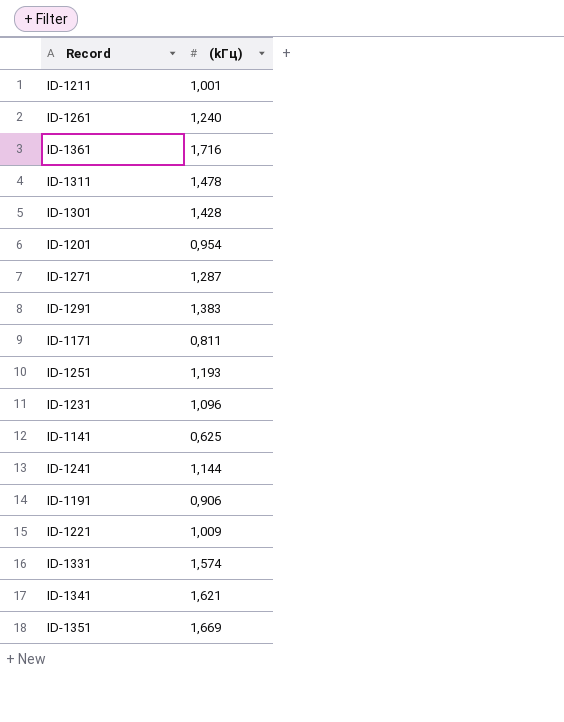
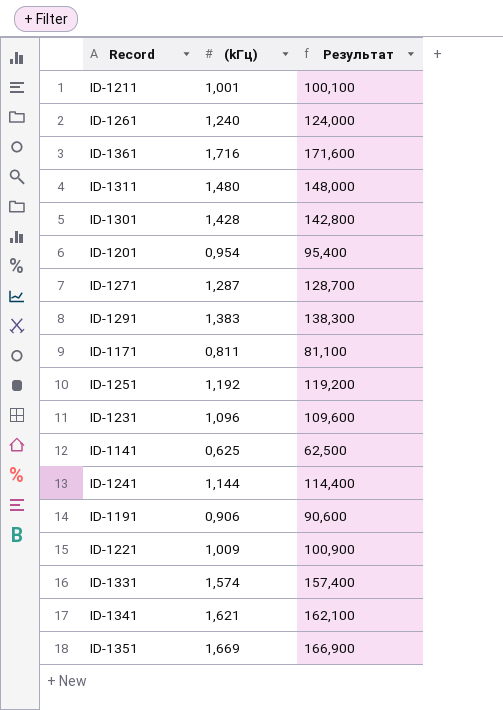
column Результат | formula: none -> [(kГц)] * 100
ID-1311 | (kГц): 1,478 -> 1,480
ID-1251 | (kГц): 1,193 -> 1,192

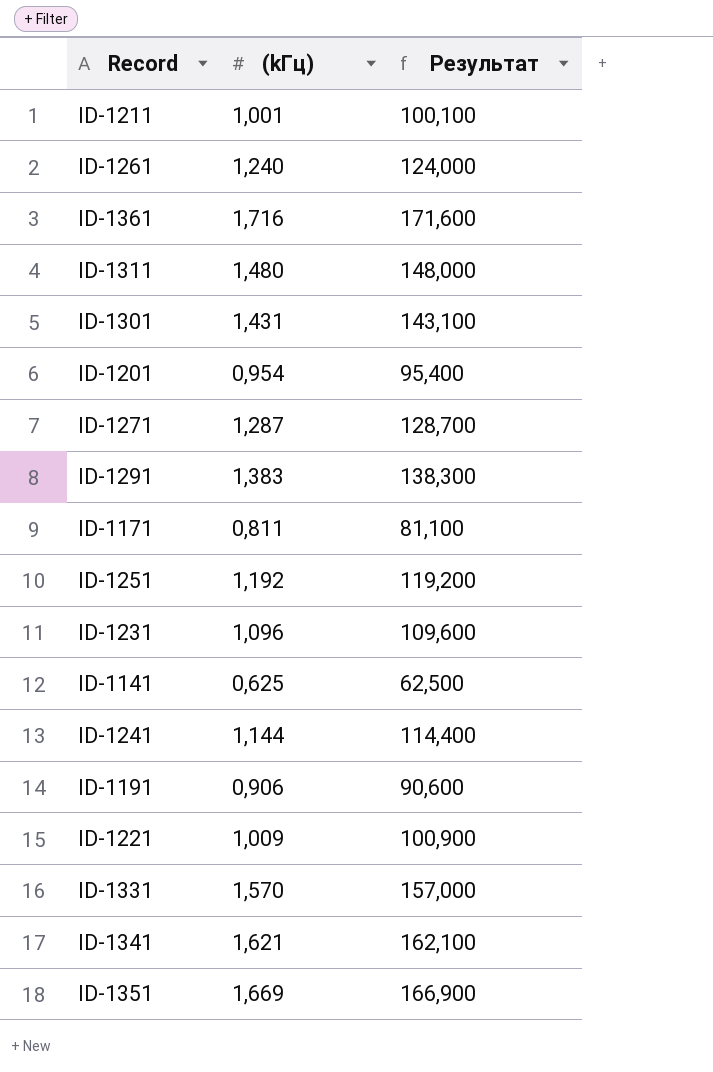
ID-1301 | (kГц): 1,428 -> 1,431
ID-1301 | Результат: 142,800 -> 143,100
ID-1331 | (kГц): 1,574 -> 1,570
ID-1331 | Результат: 157,400 -> 157,000

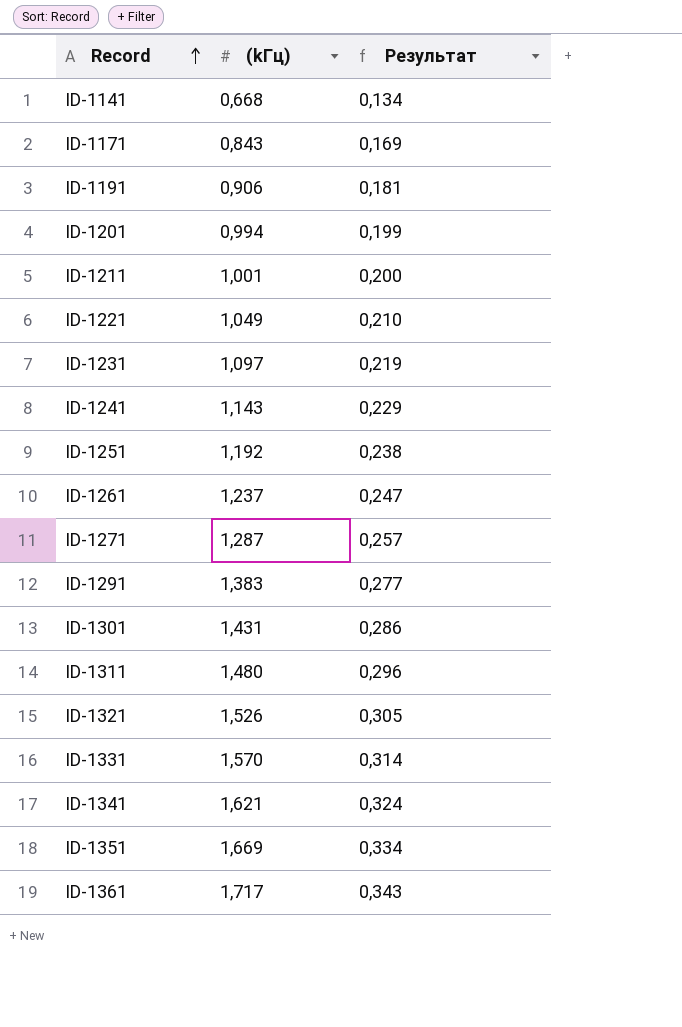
row order: none -> Record ascending
column Результат | formula: [(kГц)] * 100 -> [(kГц)] * 0,2
ID-1141 | (kГц): 0,625 -> 0,668
ID-1171 | (kГц): 0,811 -> 0,843
ID-1201 | (kГц): 0,954 -> 0,994
ID-1221 | (kГц): 1,009 -> 1,049
ID-1231 | (kГц): 1,096 -> 1,097
ID-1241 | (kГц): 1,144 -> 1,143
ID-1261 | (kГц): 1,240 -> 1,237
row ID-1321: none -> 1,526 | 0,305
ID-1361 | (kГц): 1,716 -> 1,717

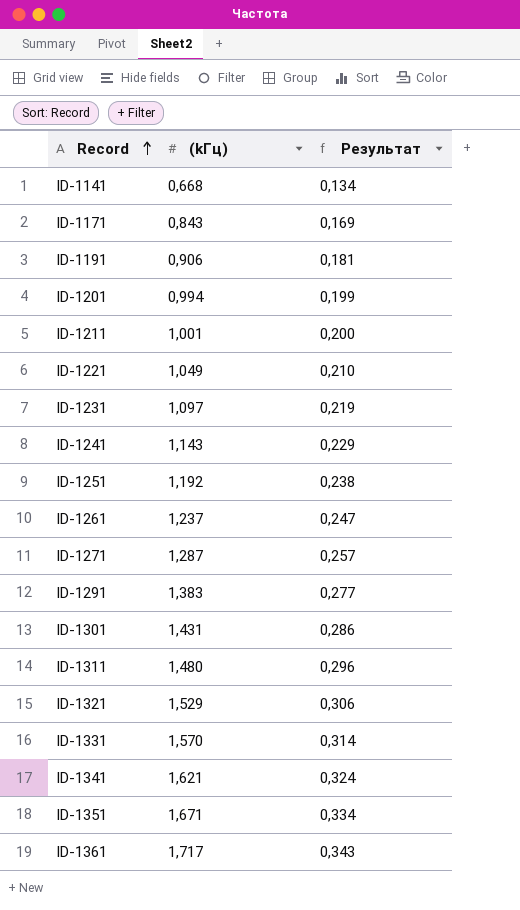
ID-1321 | (kГц): 1,526 -> 1,529
ID-1321 | Результат: 0,305 -> 0,306
ID-1351 | (kГц): 1,669 -> 1,671

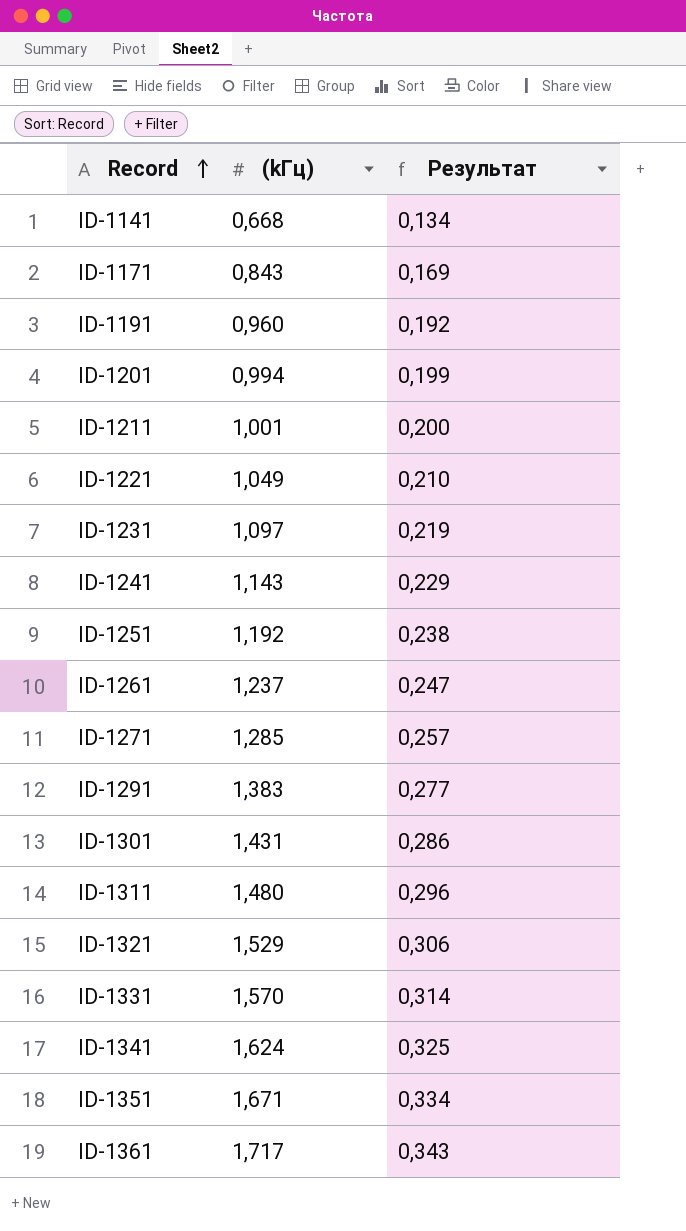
ID-1191 | (kГц): 0,906 -> 0,960
ID-1191 | Результат: 0,181 -> 0,192
ID-1271 | (kГц): 1,287 -> 1,285
ID-1341 | (kГц): 1,621 -> 1,624
ID-1341 | Результат: 0,324 -> 0,325

